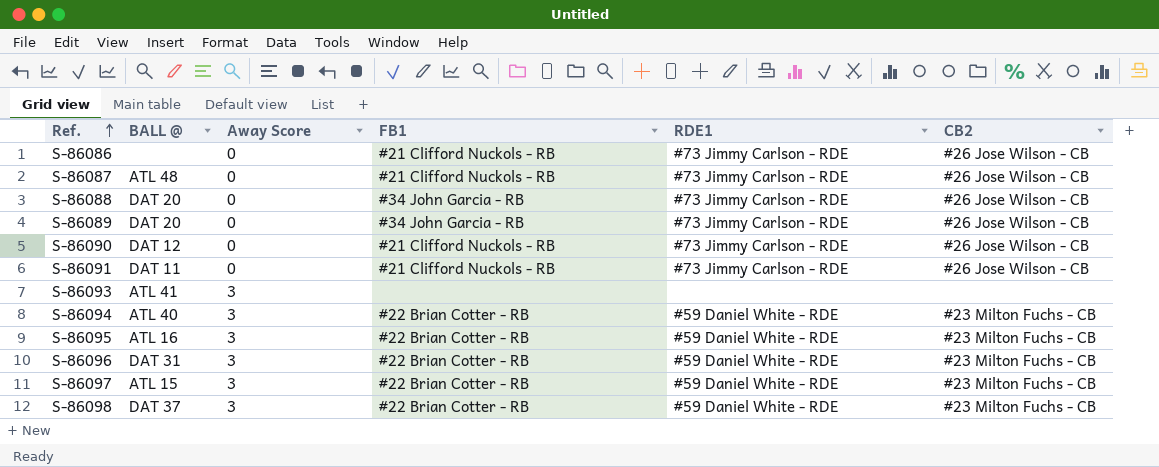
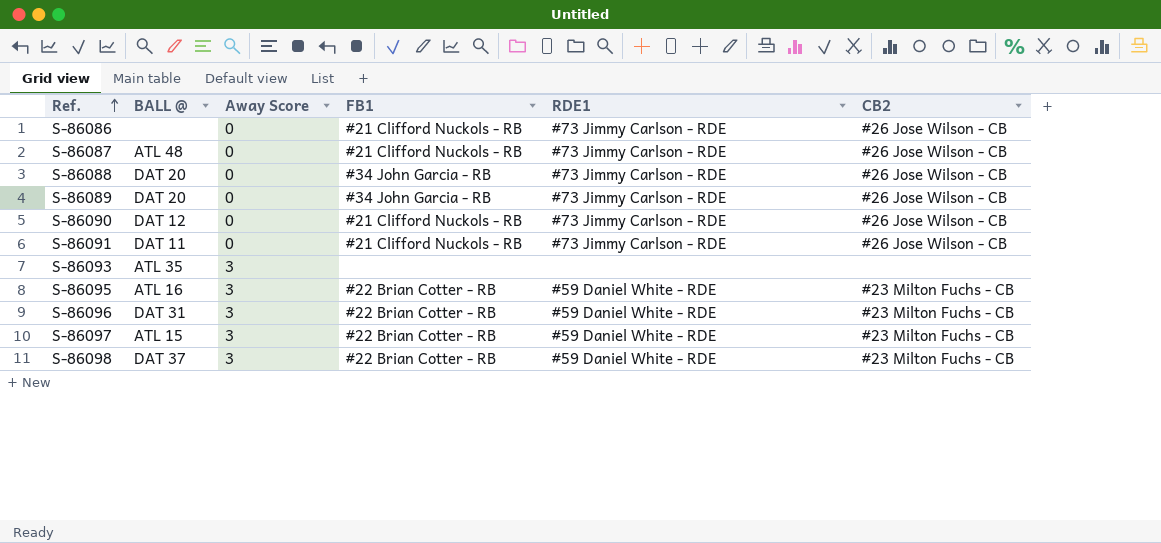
row S-86094: ATL 40 | 3 | #22 Brian Cotter - RB | #59 Daniel White - RDE | #23 Milton Fuchs - CB -> none
S-86093 | BALL @: ATL 41 -> ATL 35

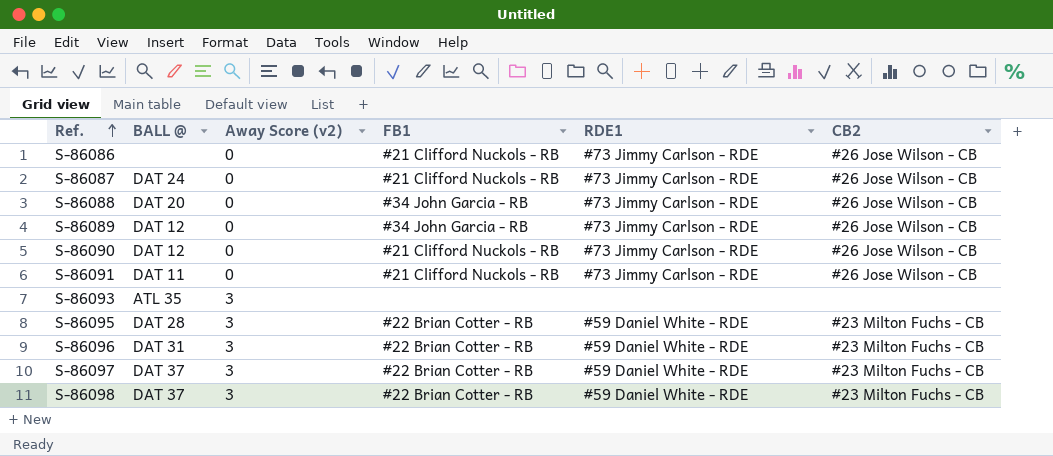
column name: Away Score -> Away Score (v2)
S-86087 | BALL @: ATL 48 -> DAT 24
S-86089 | BALL @: DAT 20 -> DAT 12
S-86095 | BALL @: ATL 16 -> DAT 28
S-86097 | BALL @: ATL 15 -> DAT 37

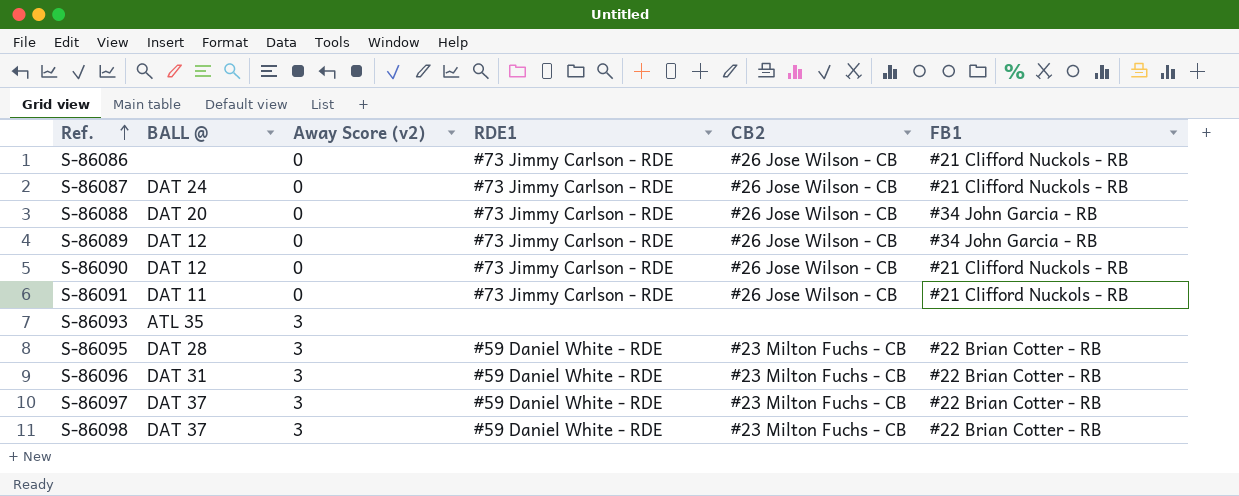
column FB1 | position: 4 -> 6

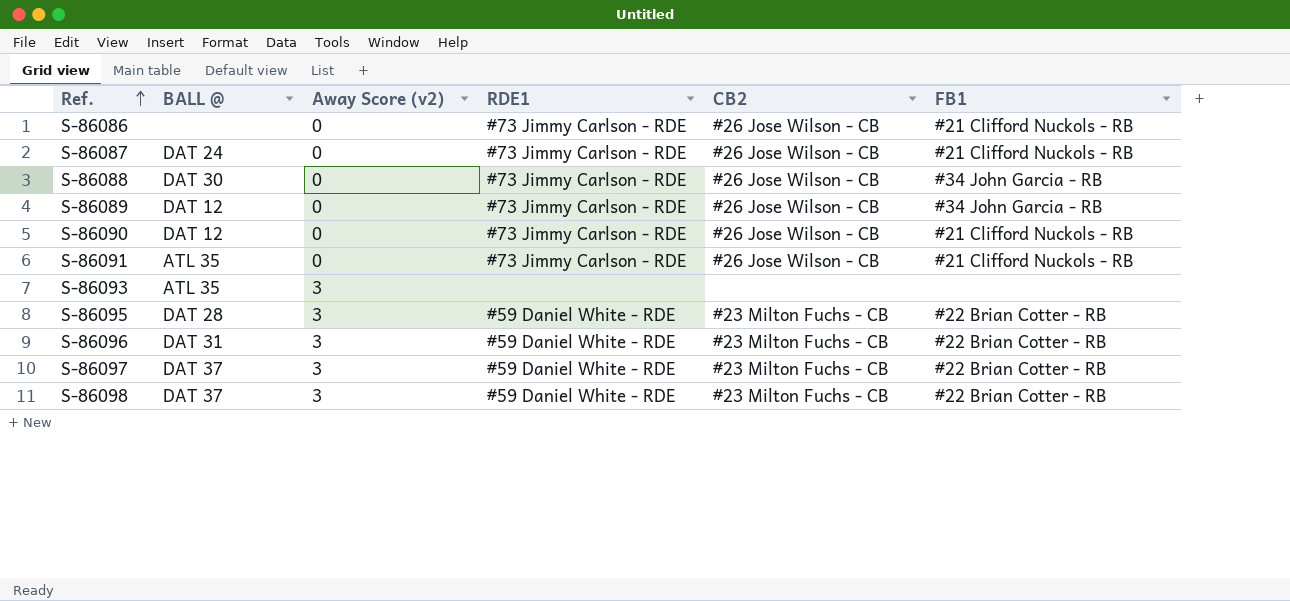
S-86088 | BALL @: DAT 20 -> DAT 30
S-86091 | BALL @: DAT 11 -> ATL 35

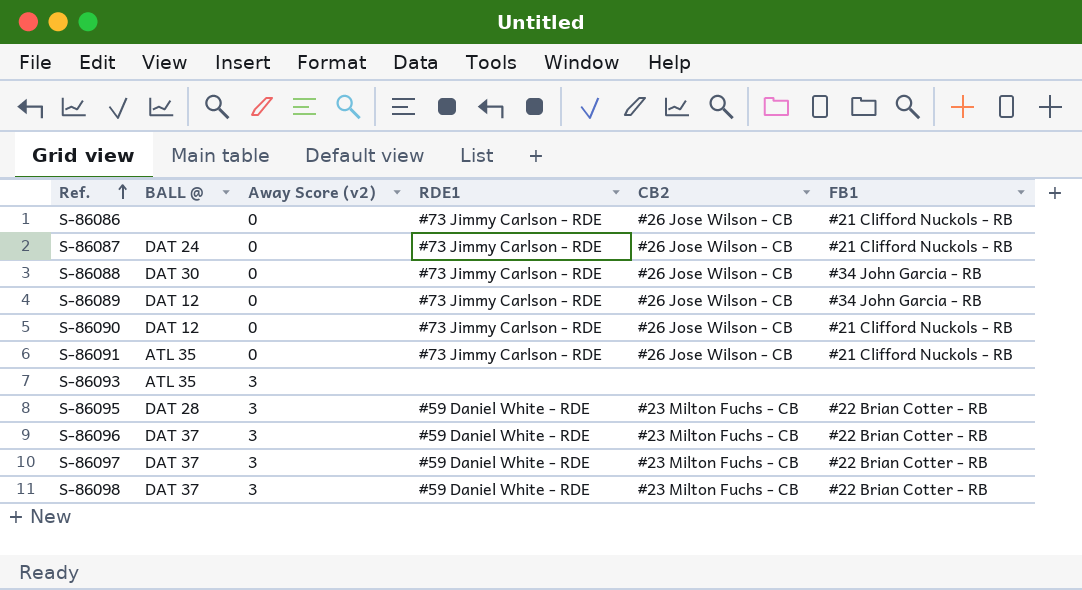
S-86096 | BALL @: DAT 31 -> DAT 37

